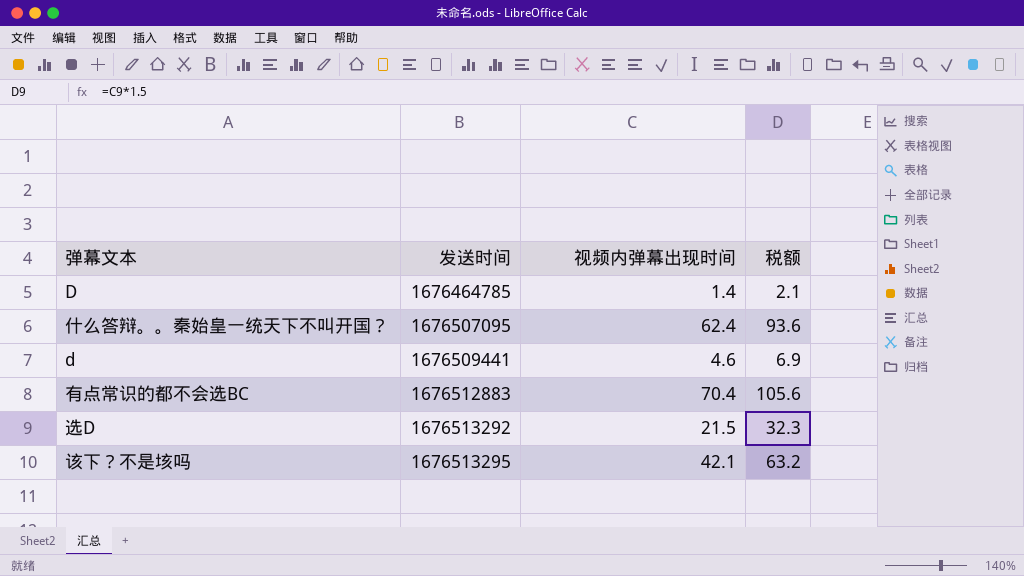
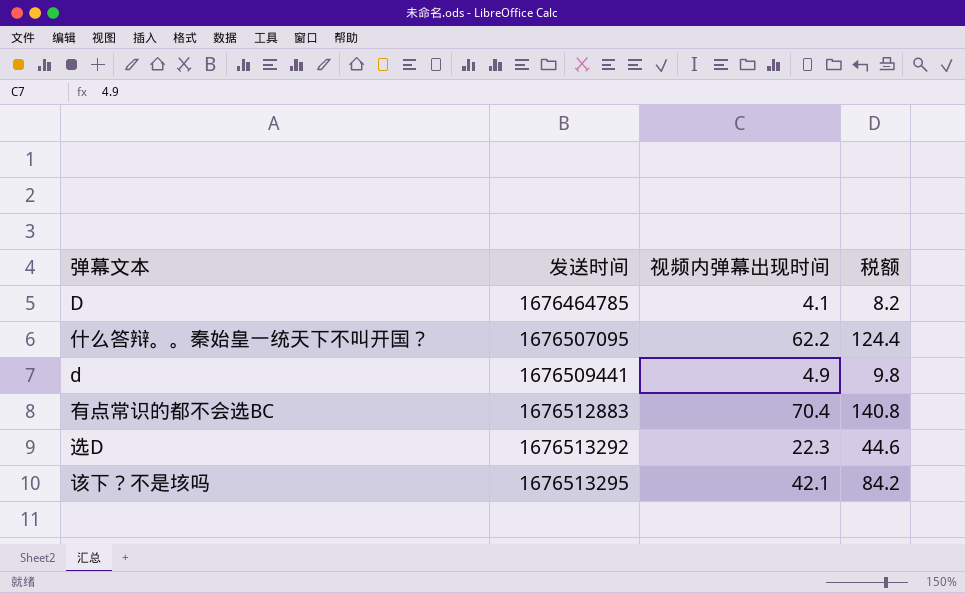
column 税额 | formula: [视频内弹幕出现时间] * 1.5 -> [视频内弹幕出现时间] * 2
D | 视频内弹幕出现时间: 1.4 -> 4.1
什么答辩。。秦始皇一统天下不叫开国？ | 视频内弹幕出现时间: 62.4 -> 62.2
d | 视频内弹幕出现时间: 4.6 -> 4.9
选D | 视频内弹幕出现时间: 21.5 -> 22.3

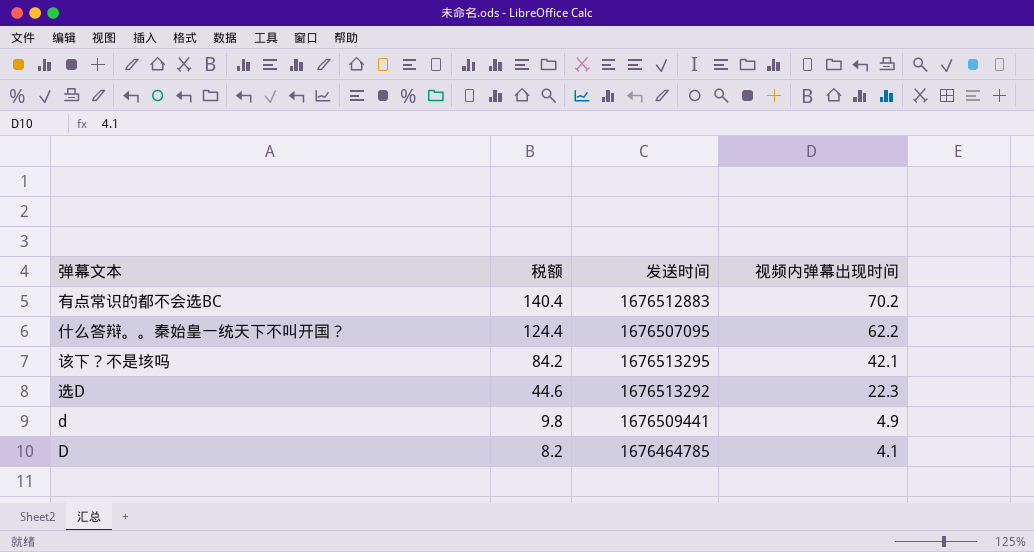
row order: 发送时间 ascending -> 税额 descending
column 税额 | position: 4 -> 2
有点常识的都不会选BC | 税额: 140.8 -> 140.4
有点常识的都不会选BC | 视频内弹幕出现时间: 70.4 -> 70.2

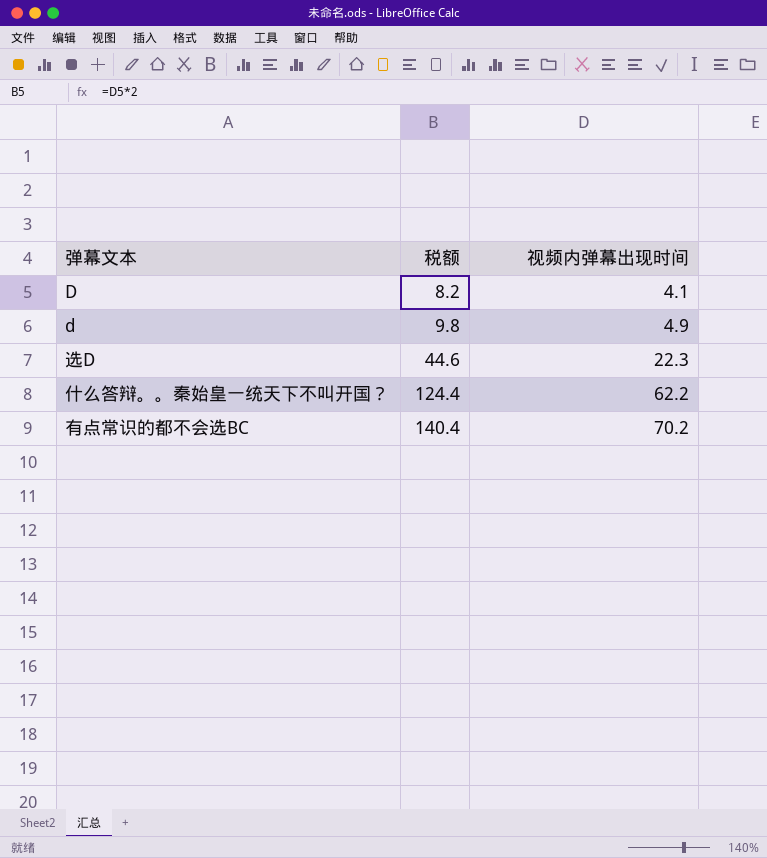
row order: 税额 descending -> 税额 ascending
column 发送时间 | position: 3 -> none
row 该下？不是垓吗: 84.2 | 1676513295 | 42.1 -> none

